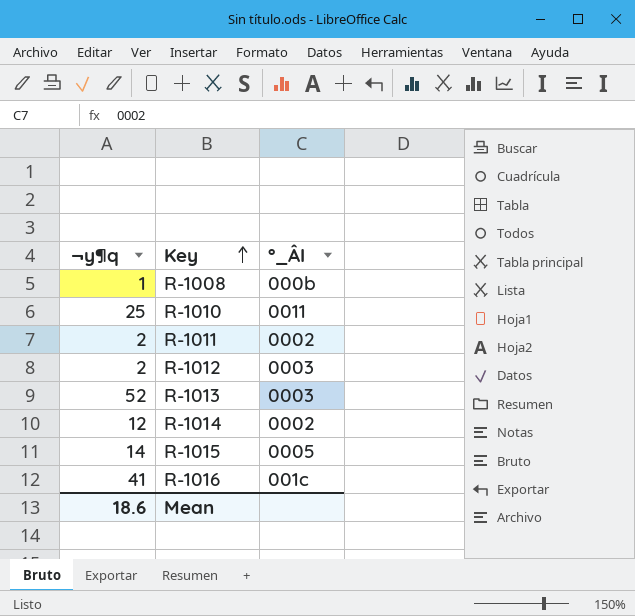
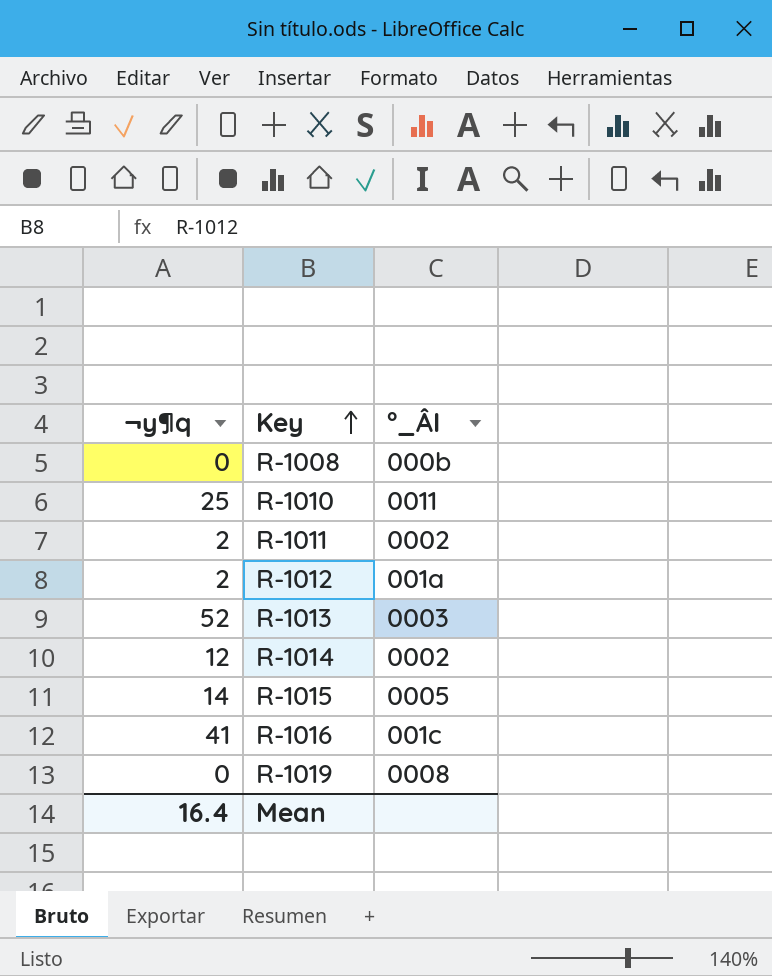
R-1008 | ¬y¶q: 1 -> 0
R-1012 | °_ÂI: 0003 -> 001a
row R-1019: none -> 0 | 0008
Mean | ¬y¶q: 18.6 -> 16.4

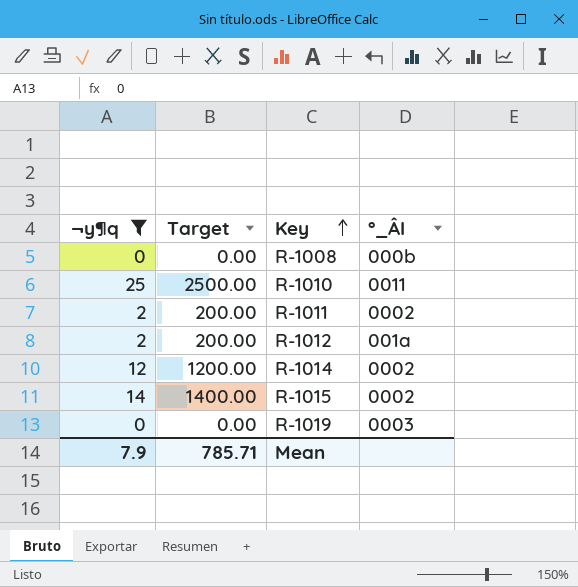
filter: none -> ¬y¶q <= 25
column Target | formula: none -> [¬y¶q] * 100
R-1015 | °_ÂI: 0005 -> 0002
R-1019 | °_ÂI: 0008 -> 0003
Mean | ¬y¶q: 16.4 -> 7.9

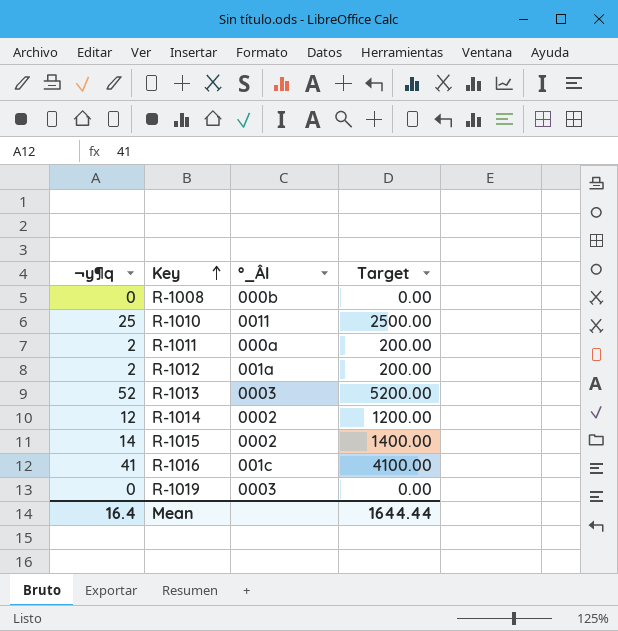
filter: ¬y¶q <= 25 -> none
column Target | position: 2 -> 4
R-1011 | °_ÂI: 0002 -> 000a
Mean | ¬y¶q: 7.9 -> 16.4
Mean | Target: 785.71 -> 1644.44

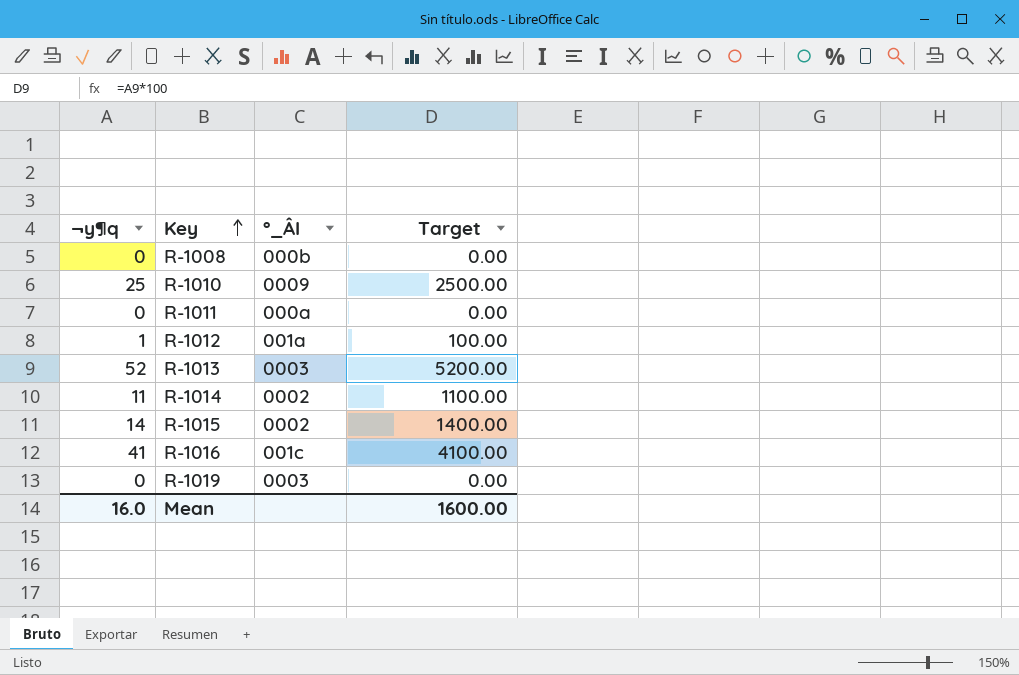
R-1010 | °_ÂI: 0011 -> 0009
R-1011 | ¬y¶q: 2 -> 0
R-1011 | Target: 200.00 -> 0.00
R-1012 | ¬y¶q: 2 -> 1
R-1012 | Target: 200.00 -> 100.00
R-1014 | ¬y¶q: 12 -> 11
R-1014 | Target: 1200.00 -> 1100.00
Mean | ¬y¶q: 16.4 -> 16.0
Mean | Target: 1644.44 -> 1600.00

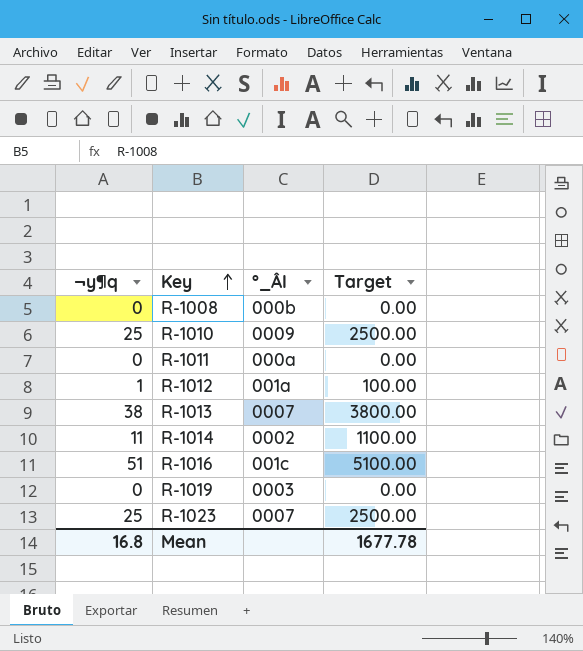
row R-1015: 14 | 0002 | 1400.00 -> none
R-1013 | ¬y¶q: 52 -> 38
R-1013 | °_ÂI: 0003 -> 0007
R-1013 | Target: 5200.00 -> 3800.00
R-1016 | ¬y¶q: 41 -> 51
R-1016 | Target: 4100.00 -> 5100.00
row R-1023: none -> 25 | 0007 | 2500.00
Mean | ¬y¶q: 16.0 -> 16.8
Mean | Target: 1600.00 -> 1677.78

